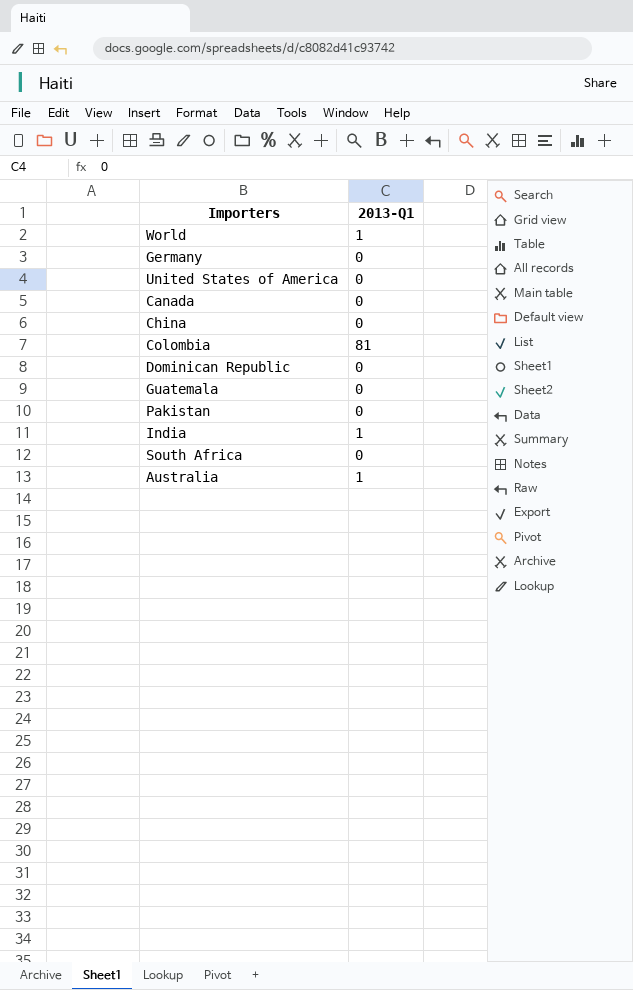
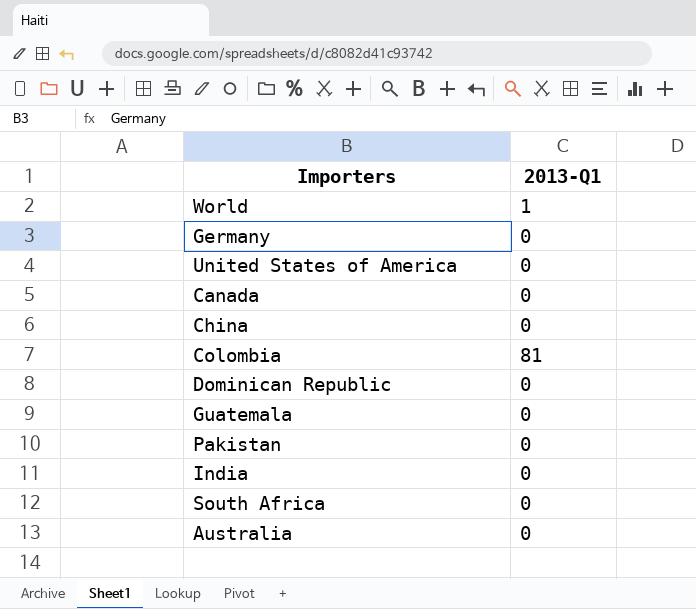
India | 2013-Q1: 1 -> 0
Australia | 2013-Q1: 1 -> 0

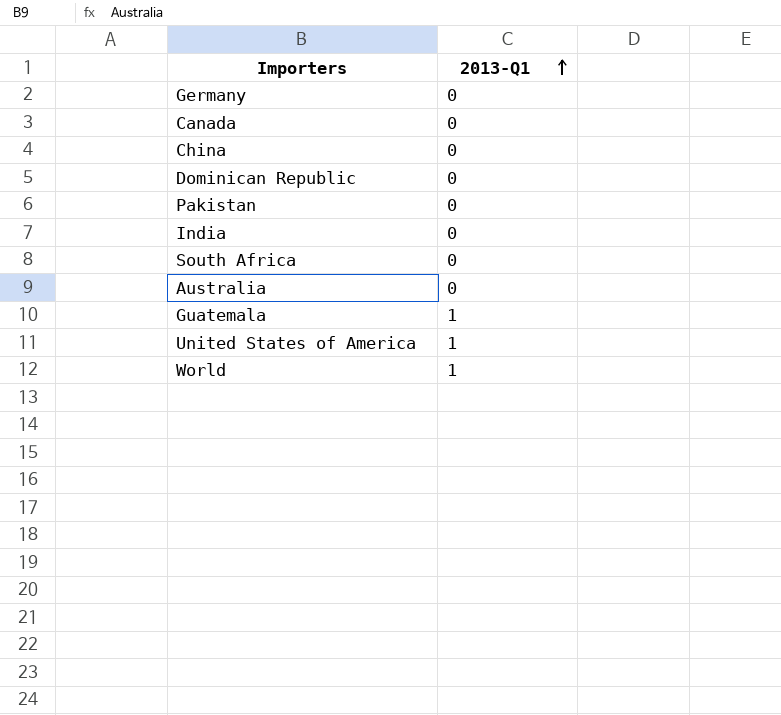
row order: none -> 2013-Q1 ascending
row Colombia: 81 -> none
Guatemala | 2013-Q1: 0 -> 1
United States of America | 2013-Q1: 0 -> 1

